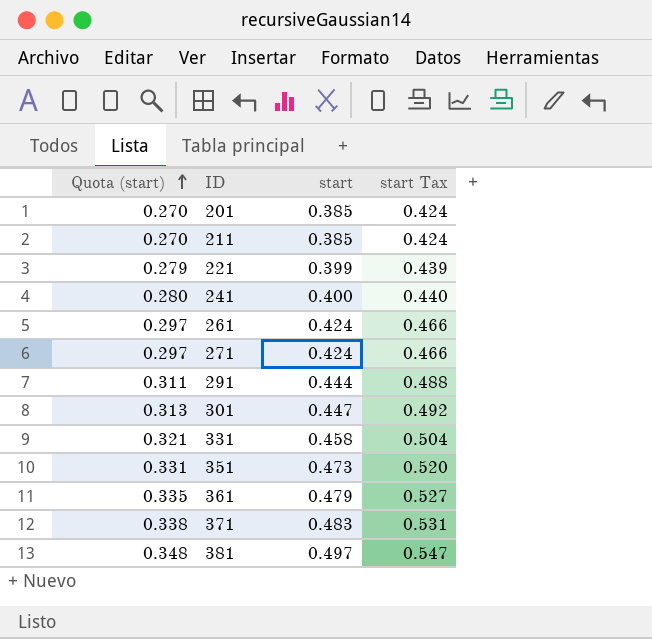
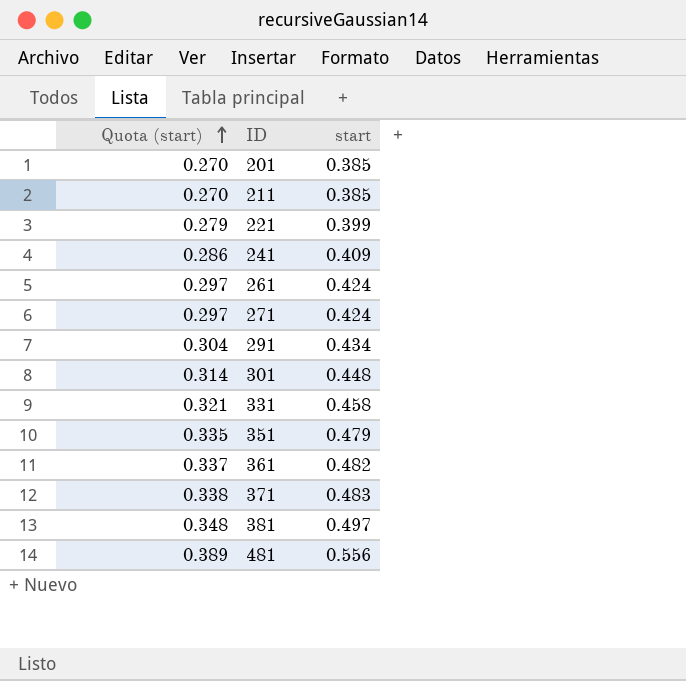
column start Tax | formula: [start] * 1.1 -> none
241 | Quota (start): 0.280 -> 0.286
241 | start: 0.400 -> 0.409
291 | Quota (start): 0.311 -> 0.304
291 | start: 0.444 -> 0.434
301 | Quota (start): 0.313 -> 0.314
301 | start: 0.447 -> 0.448
351 | Quota (start): 0.331 -> 0.335
351 | start: 0.473 -> 0.479
361 | Quota (start): 0.335 -> 0.337
361 | start: 0.479 -> 0.482
row 481: none -> 0.389 | 0.556

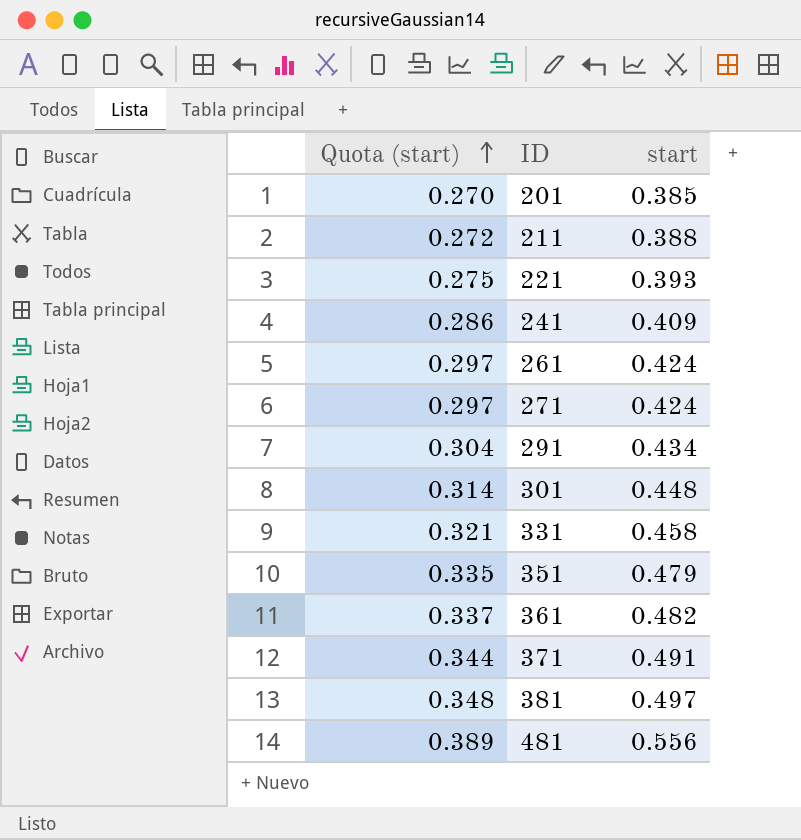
211 | Quota (start): 0.270 -> 0.272
211 | start: 0.385 -> 0.388
221 | Quota (start): 0.279 -> 0.275
221 | start: 0.399 -> 0.393
371 | Quota (start): 0.338 -> 0.344
371 | start: 0.483 -> 0.491

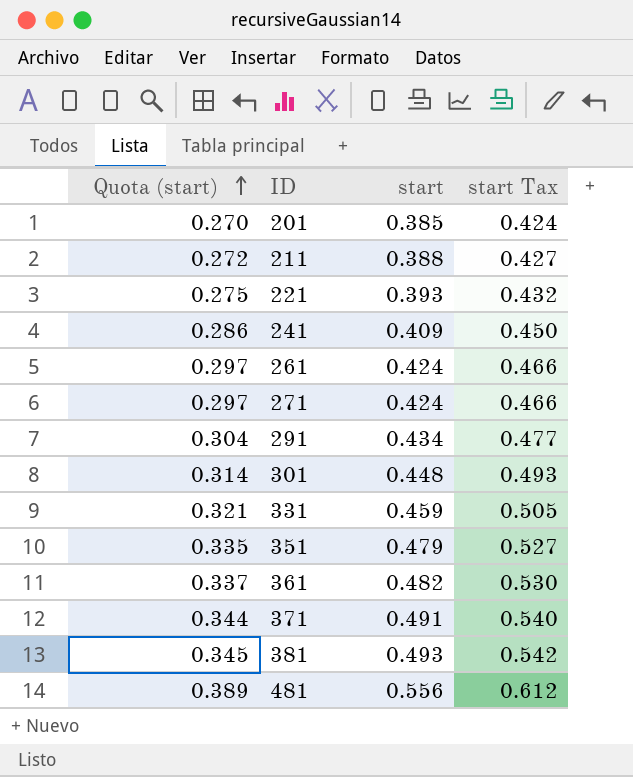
column start Tax | formula: none -> [start] * 1.1
331 | start: 0.458 -> 0.459
381 | Quota (start): 0.348 -> 0.345
381 | start: 0.497 -> 0.493

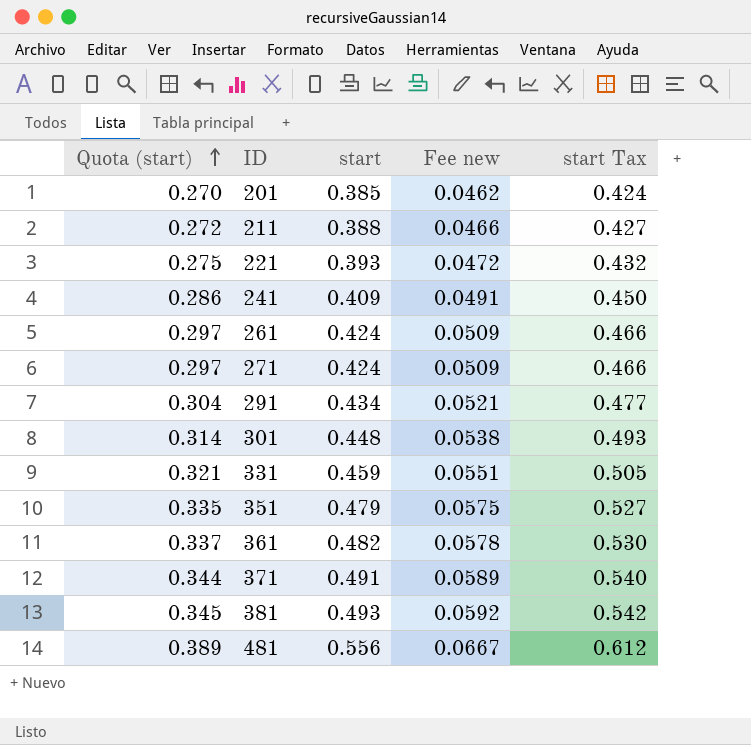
column Fee new | formula: none -> [start] * 0.12

